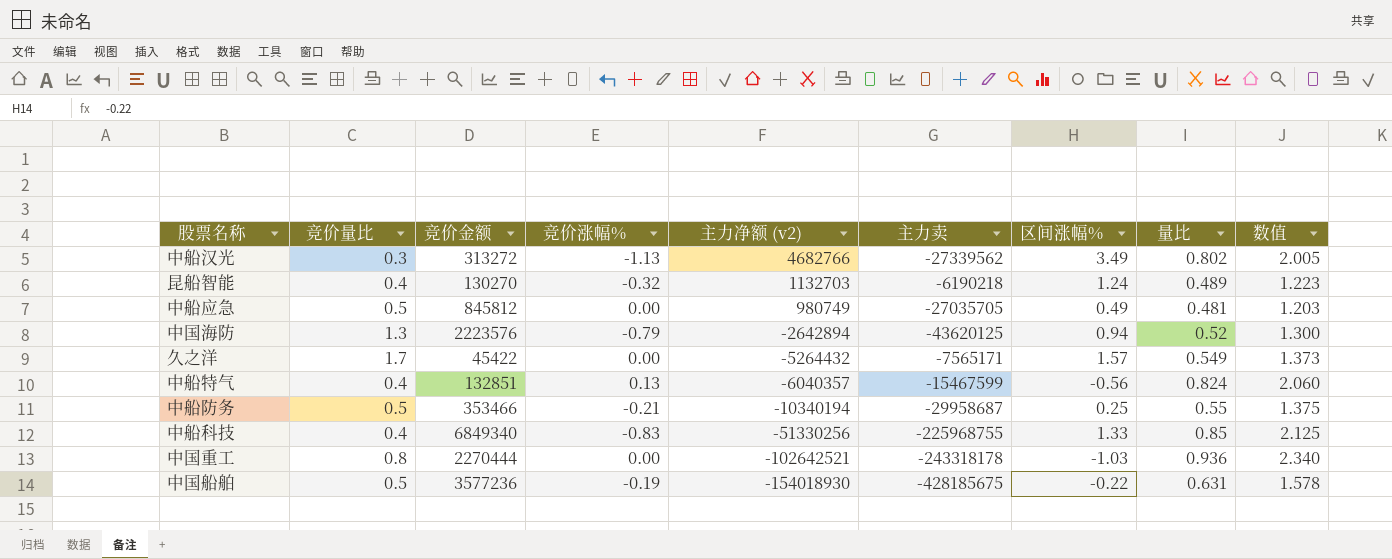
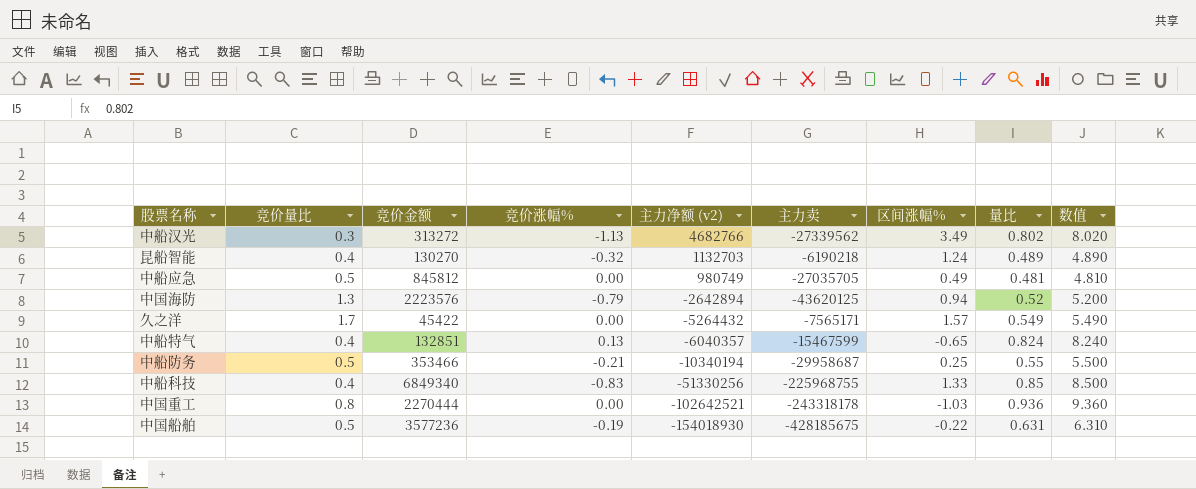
column 数值 | formula: [量比] * 2.5 -> [量比] * 10
中船特气 | 区间涨幅%: -0.56 -> -0.65

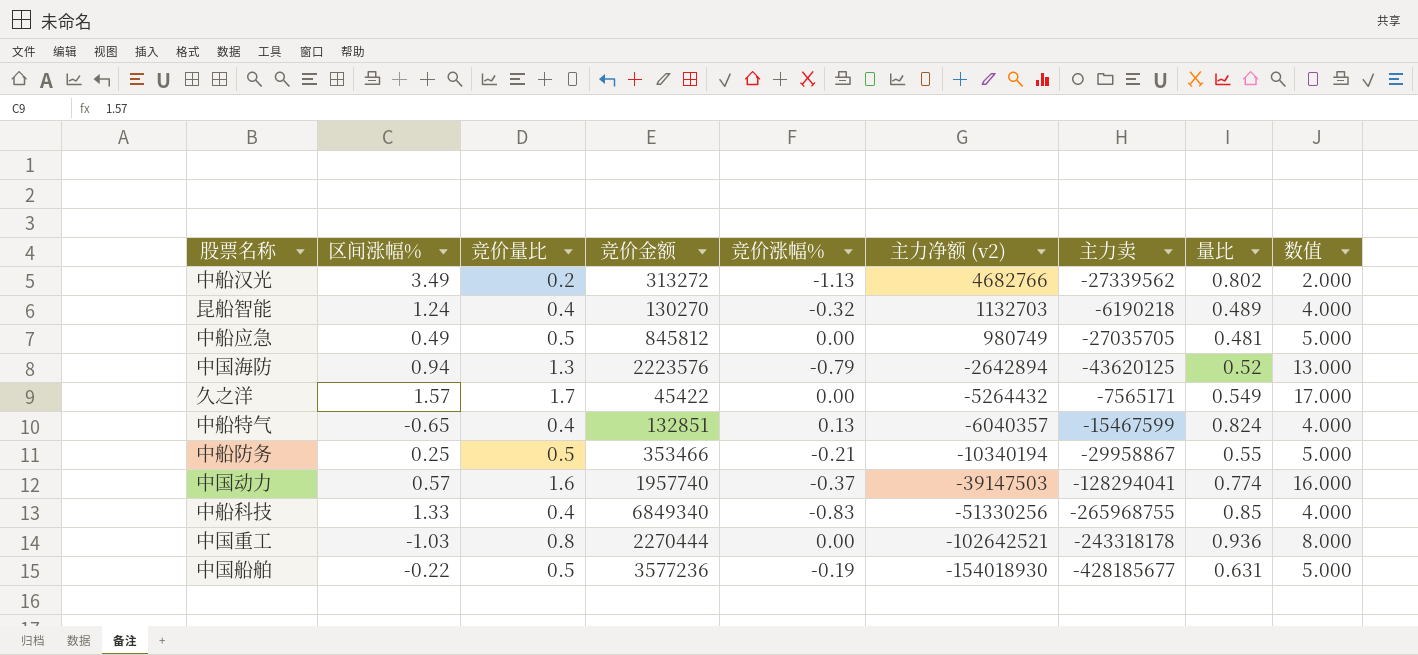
column 区间涨幅% | position: 7 -> 2
column 数值 | formula: [量比] * 10 -> [竞价量比] * 10
中船汉光 | 竞价量比: 0.3 -> 0.2
中船防务 | 主力卖: -29958687 -> -29958867
row 中国动力: none -> 0.57 | 1.6 | 1957740 | -0.37 | -39147503 | -128294041 | 0.774 | 16.000
中船科技 | 主力卖: -225968755 -> -265968755
中国船舶 | 主力卖: -428185675 -> -428185677

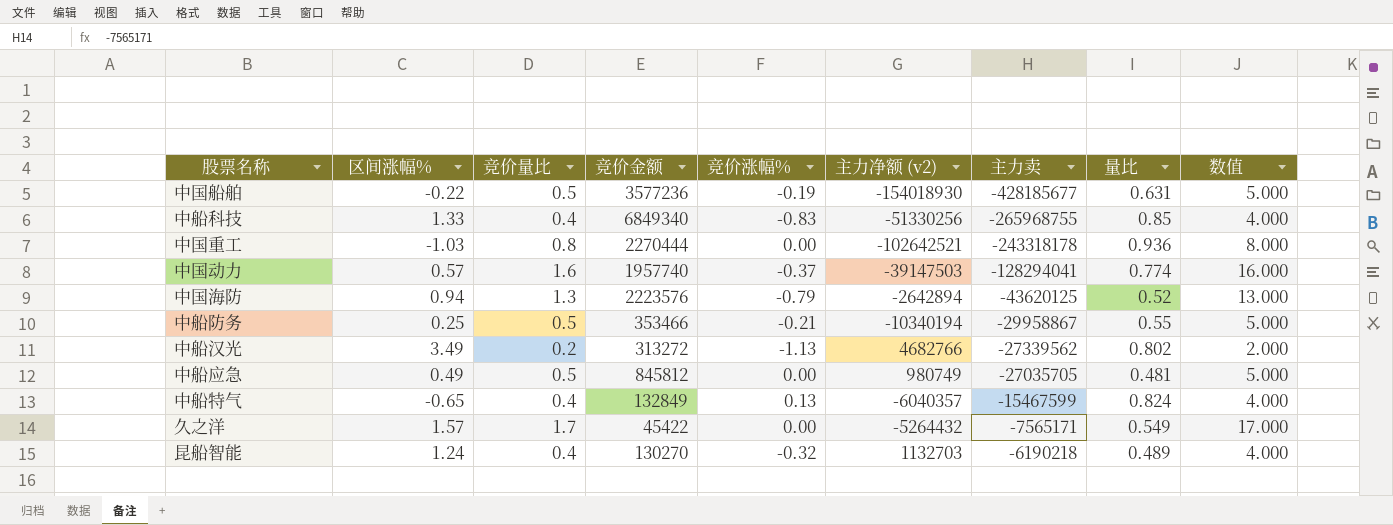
row order: 主力净额 (v2) descending -> 主力卖 ascending
中船特气 | 竞价金额: 132851 -> 132849

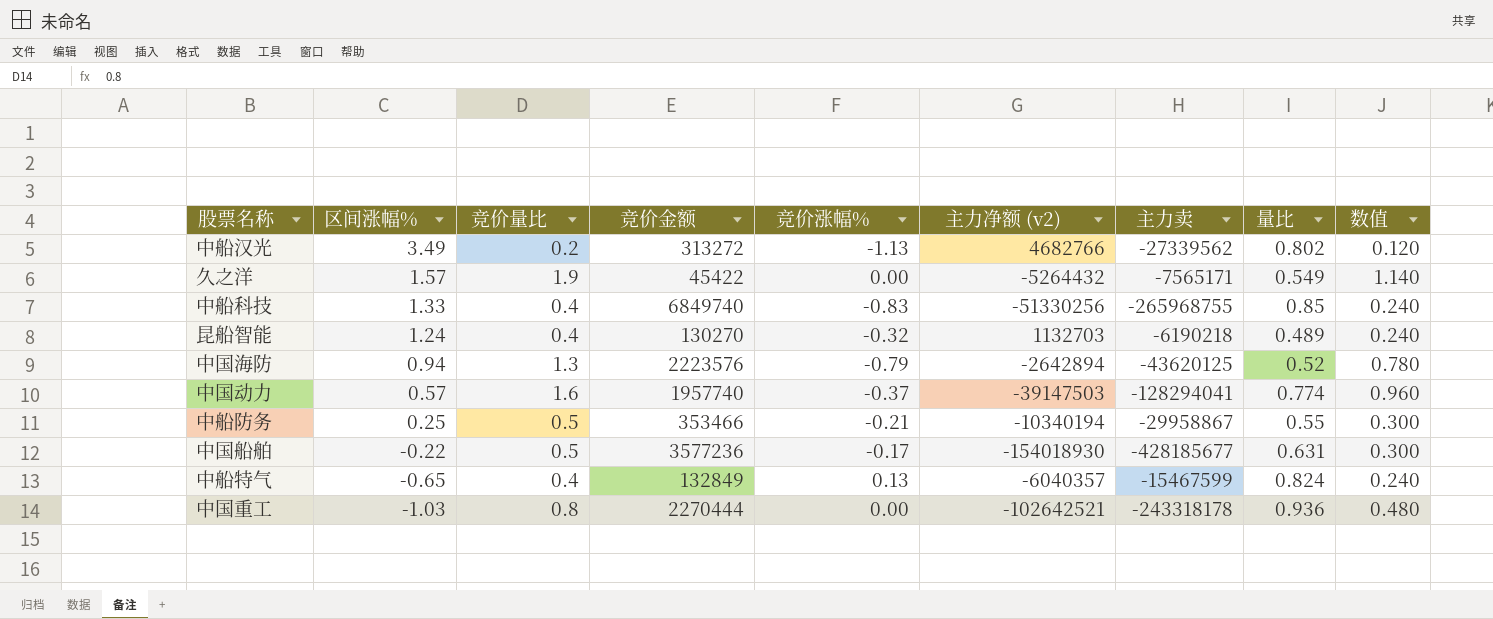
row order: 主力卖 ascending -> 区间涨幅% descending
column 数值 | formula: [竞价量比] * 10 -> [竞价量比] * 0.6
row 中船应急: 0.49 | 0.5 | 845812 | 0.00 | 980749 | -27035705 | 0.481 | 5.000 -> none
久之洋 | 竞价量比: 1.7 -> 1.9
中船科技 | 竞价金额: 6849340 -> 6849740
中国船舶 | 竞价涨幅%: -0.19 -> -0.17

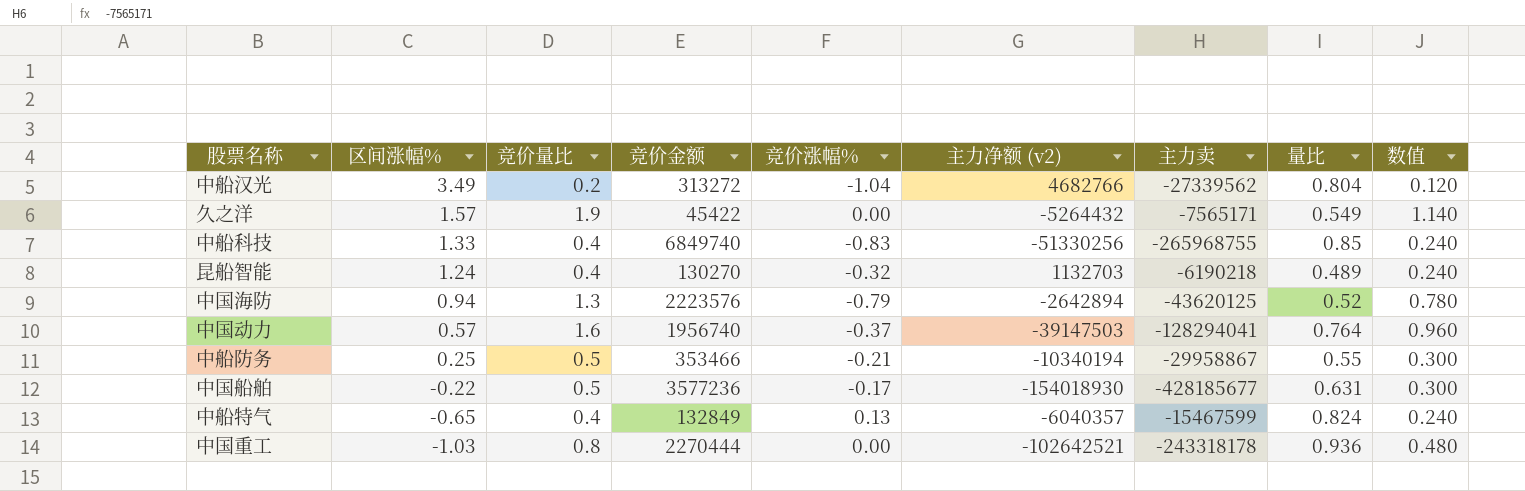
中船汉光 | 竞价涨幅%: -1.13 -> -1.04
中船汉光 | 量比: 0.802 -> 0.804
中国动力 | 竞价金额: 1957740 -> 1956740
中国动力 | 量比: 0.774 -> 0.764

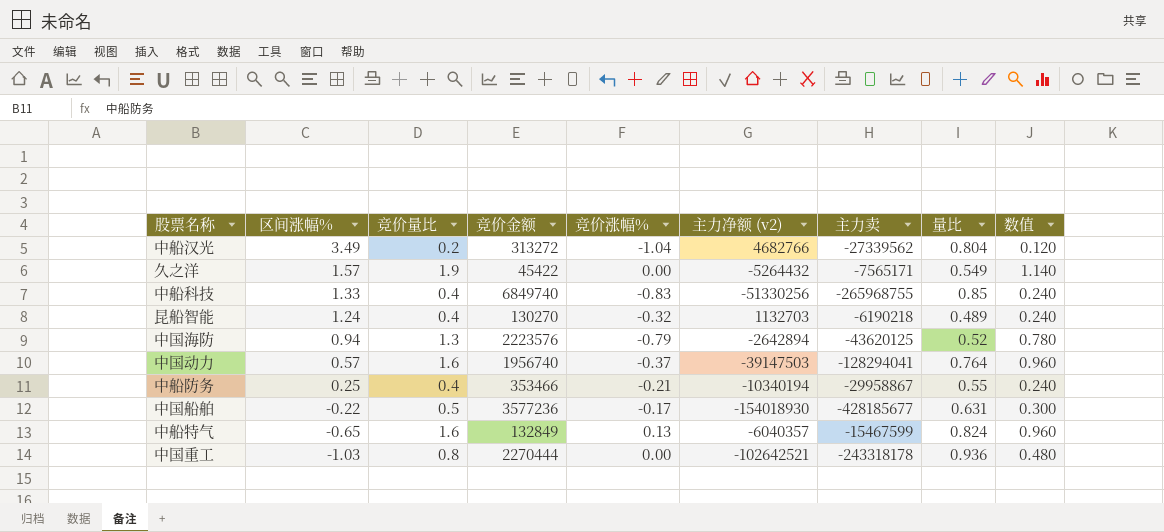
中船防务 | 竞价量比: 0.5 -> 0.4
中船防务 | 数值: 0.300 -> 0.240
中船特气 | 竞价量比: 0.4 -> 1.6
中船特气 | 数值: 0.240 -> 0.960

